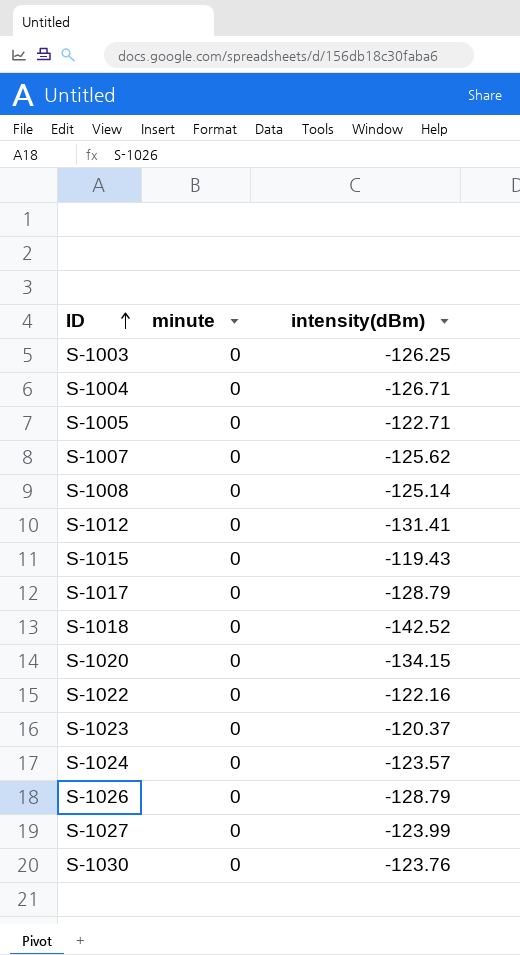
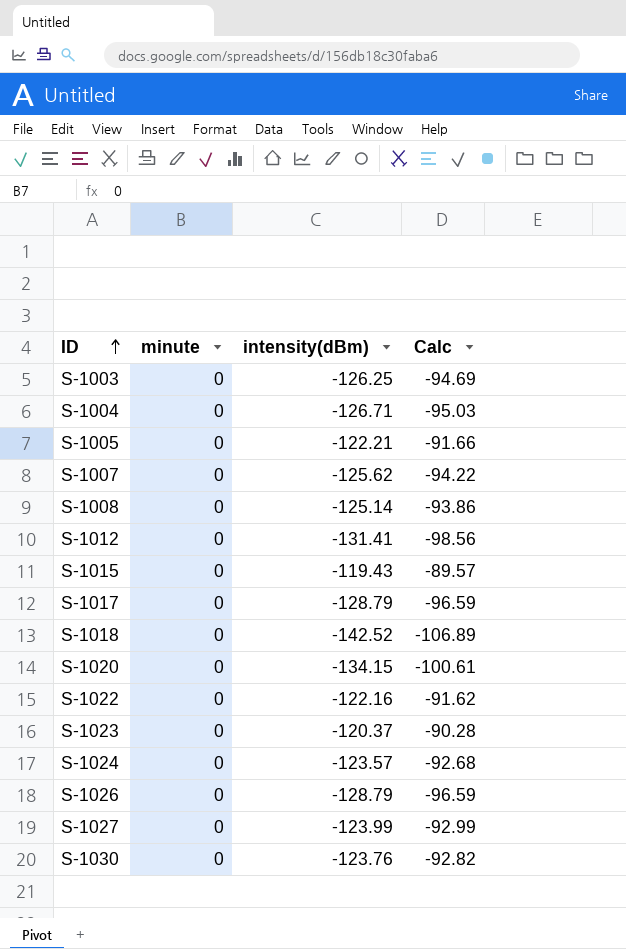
column Calc | formula: none -> [intensity(dBm)] * 0.75
S-1005 | intensity(dBm): -122.71 -> -122.21

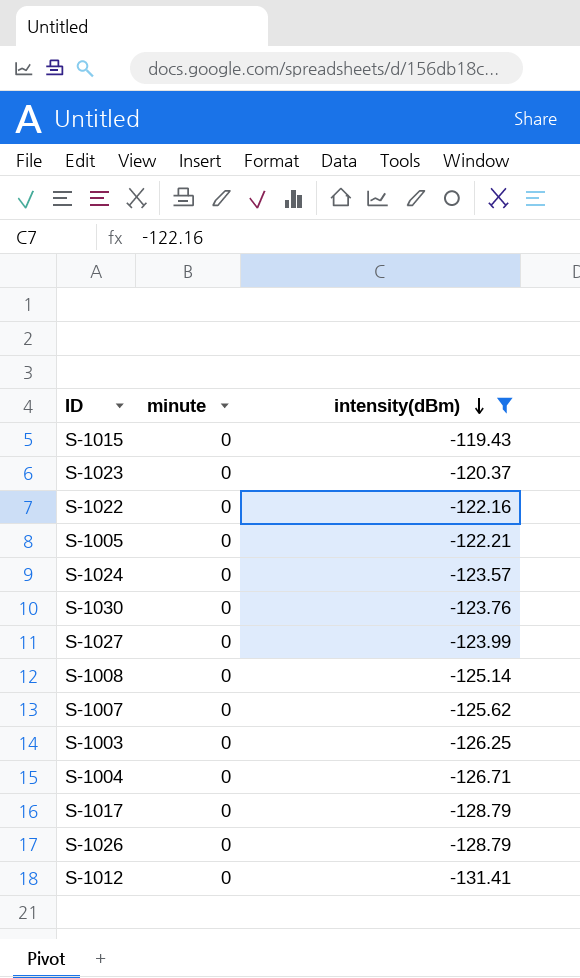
filter: none -> intensity(dBm) >= -131.41
row order: ID ascending -> intensity(dBm) descending
column Calc | formula: [intensity(dBm)] * 0.75 -> none

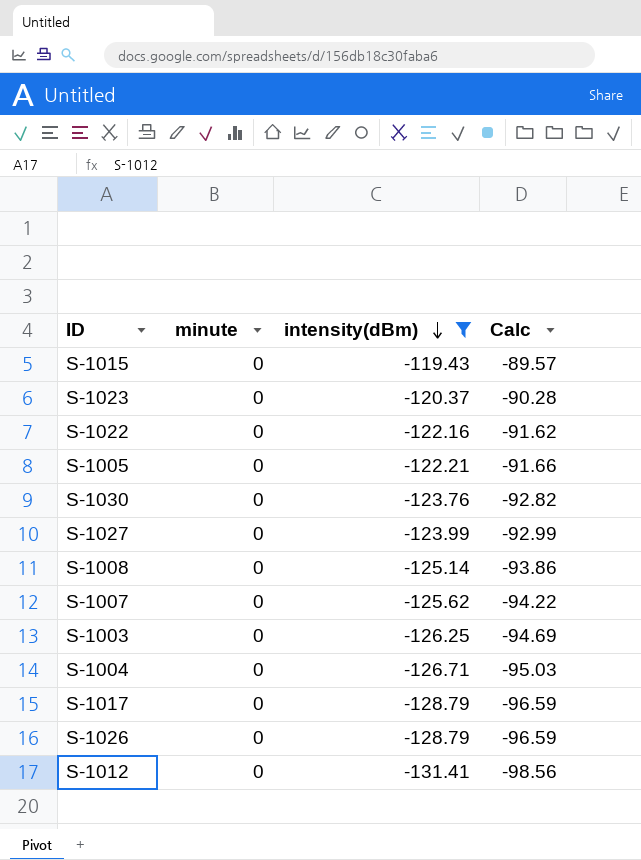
column Calc | formula: none -> [intensity(dBm)] * 0.75
row S-1024: 0 | -123.57 -> none

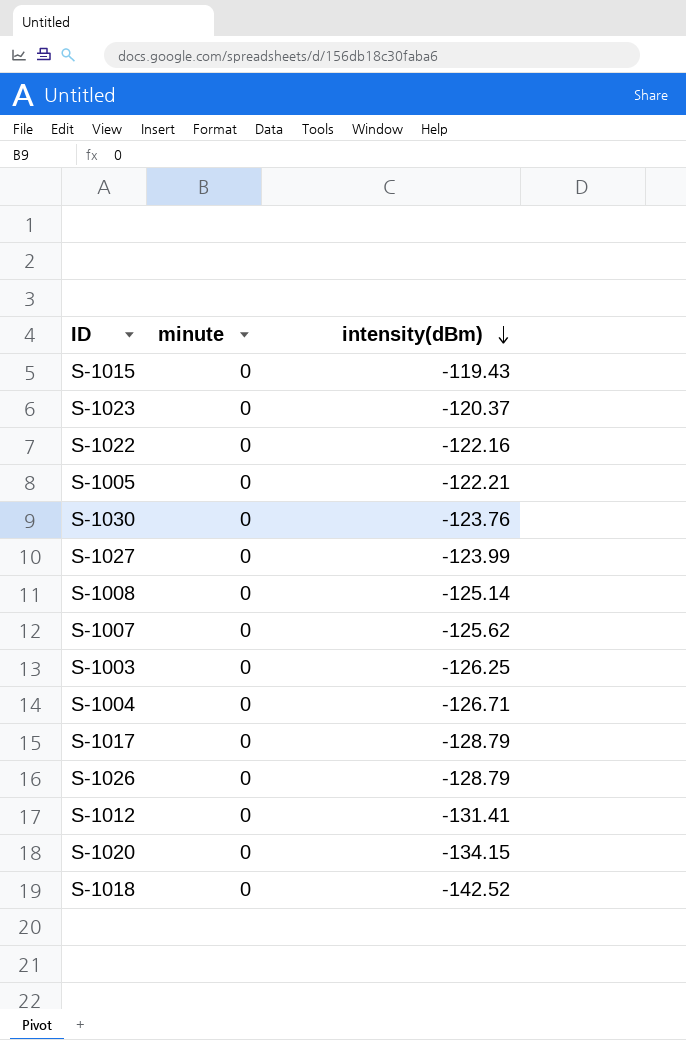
filter: intensity(dBm) >= -131.41 -> none
column Calc | formula: [intensity(dBm)] * 0.75 -> none

